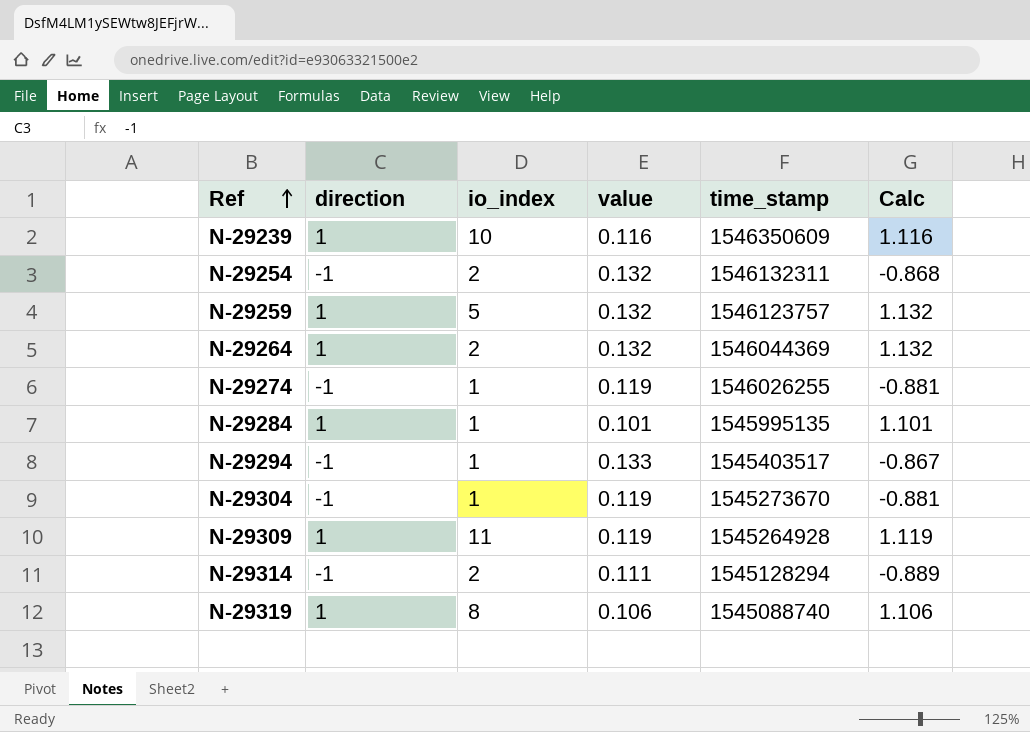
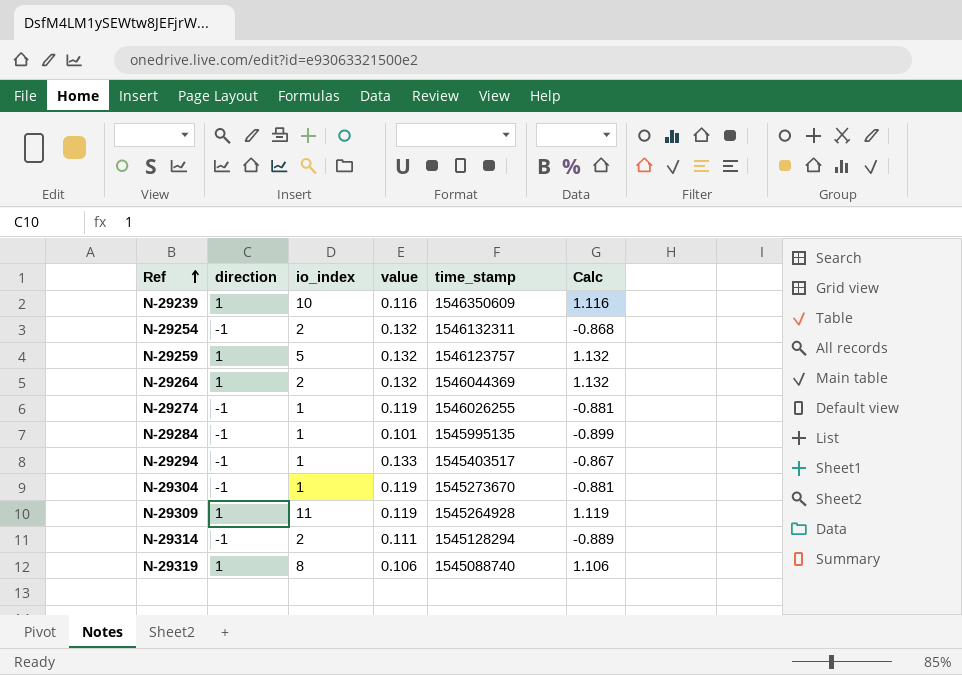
N-29284 | direction: 1 -> -1
N-29284 | Calc: 1.101 -> -0.899

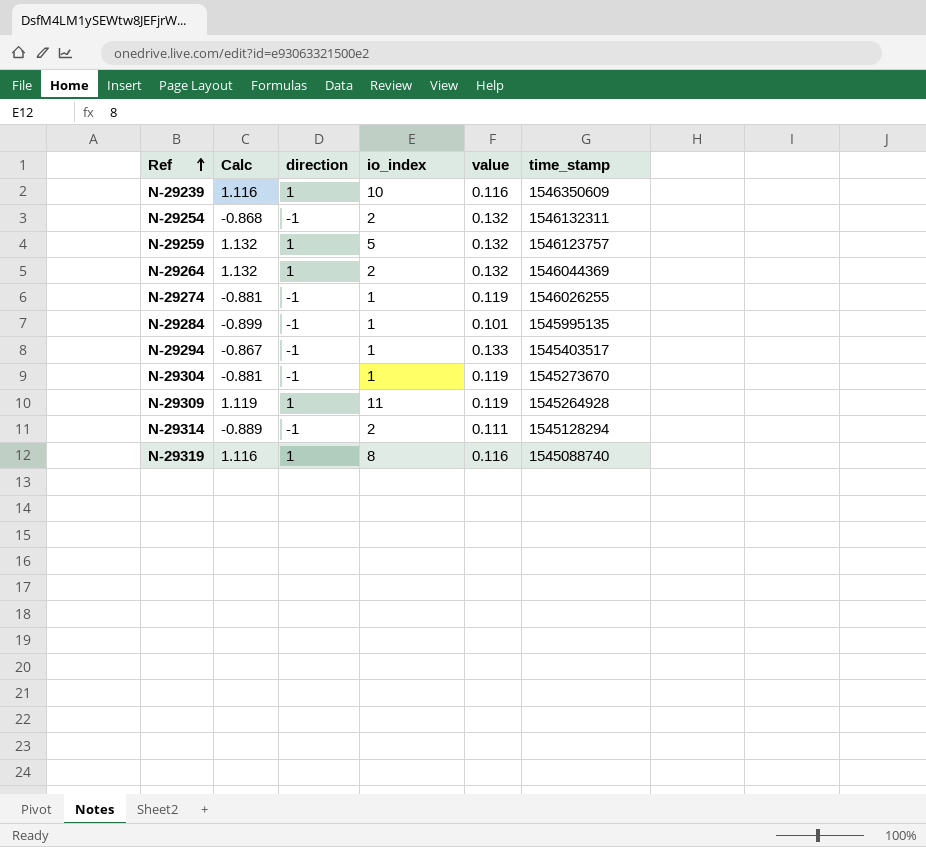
column Calc | position: 6 -> 2
N-29319 | Calc: 1.106 -> 1.116
N-29319 | value: 0.106 -> 0.116

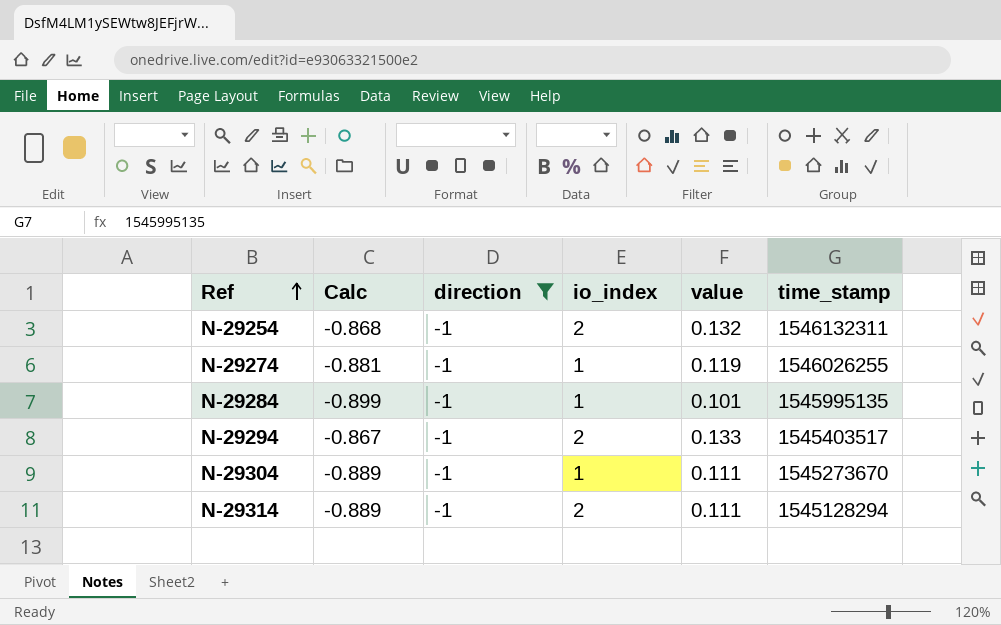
filter: none -> direction = -1
N-29294 | io_index: 1 -> 2
N-29304 | Calc: -0.881 -> -0.889
N-29304 | value: 0.119 -> 0.111

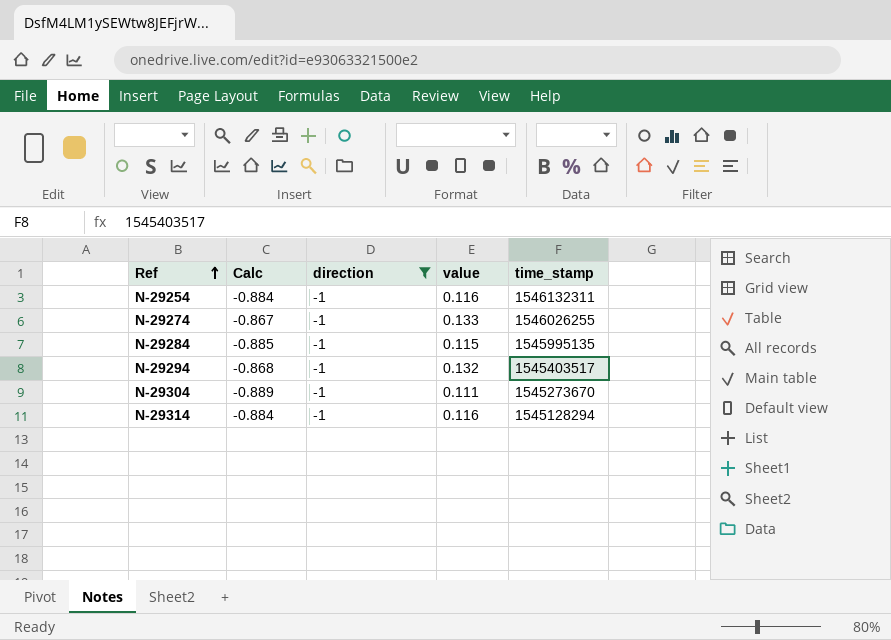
column io_index | position: 4 -> none
N-29254 | Calc: -0.868 -> -0.884
N-29254 | value: 0.132 -> 0.116
N-29274 | Calc: -0.881 -> -0.867
N-29274 | value: 0.119 -> 0.133
N-29284 | Calc: -0.899 -> -0.885
N-29284 | value: 0.101 -> 0.115
N-29294 | Calc: -0.867 -> -0.868
N-29294 | value: 0.133 -> 0.132
N-29314 | Calc: -0.889 -> -0.884
N-29314 | value: 0.111 -> 0.116

